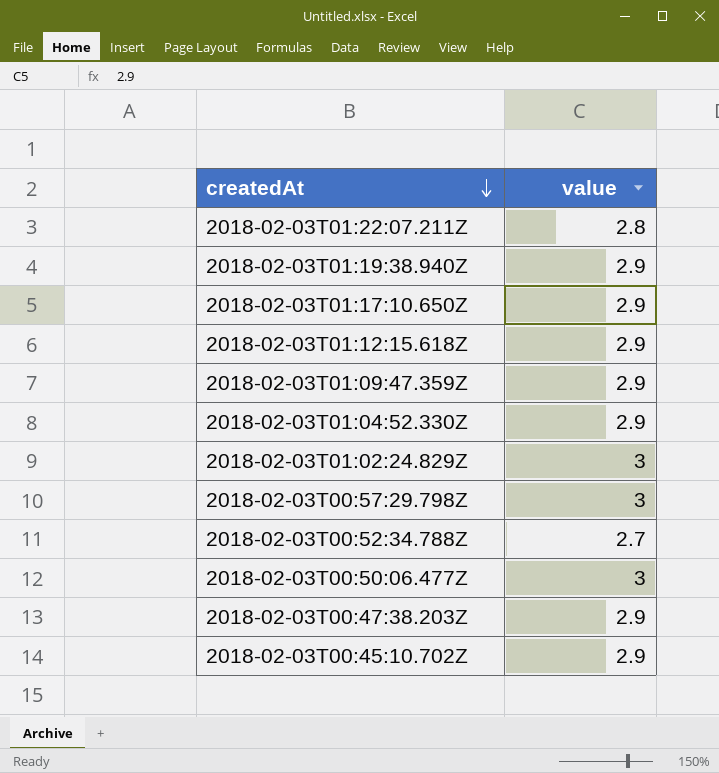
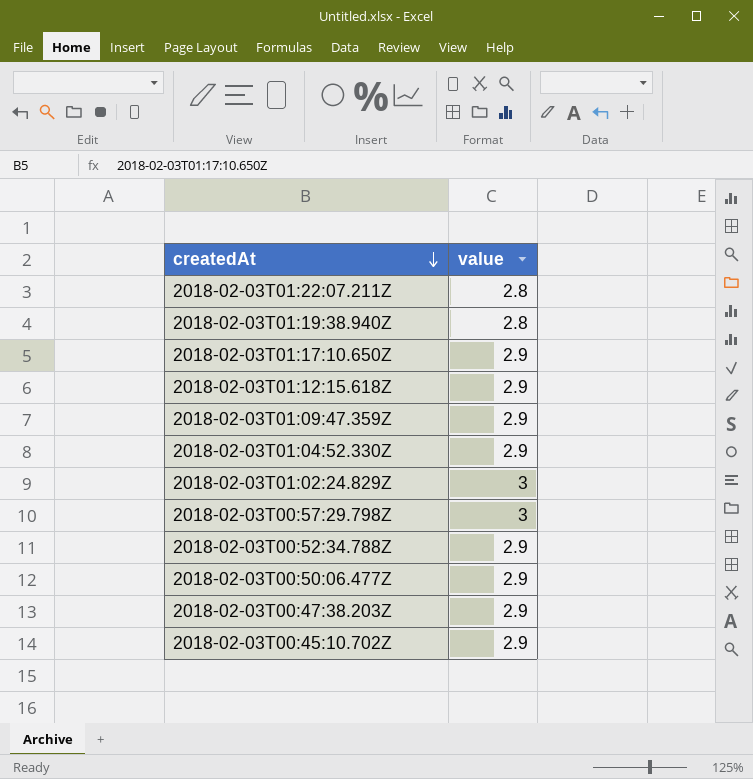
2018-02-03T01:19:38.940Z | value: 2.9 -> 2.8
2018-02-03T00:52:34.788Z | value: 2.7 -> 2.9
2018-02-03T00:50:06.477Z | value: 3 -> 2.9

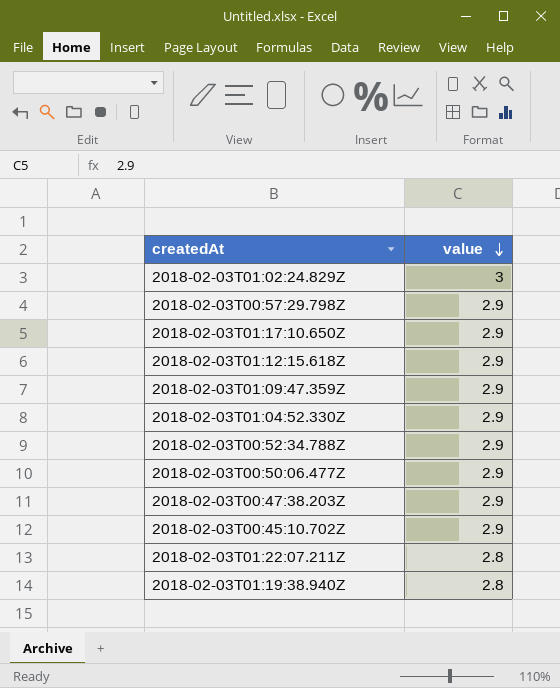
row order: createdAt descending -> value descending
2018-02-03T00:57:29.798Z | value: 3 -> 2.9

